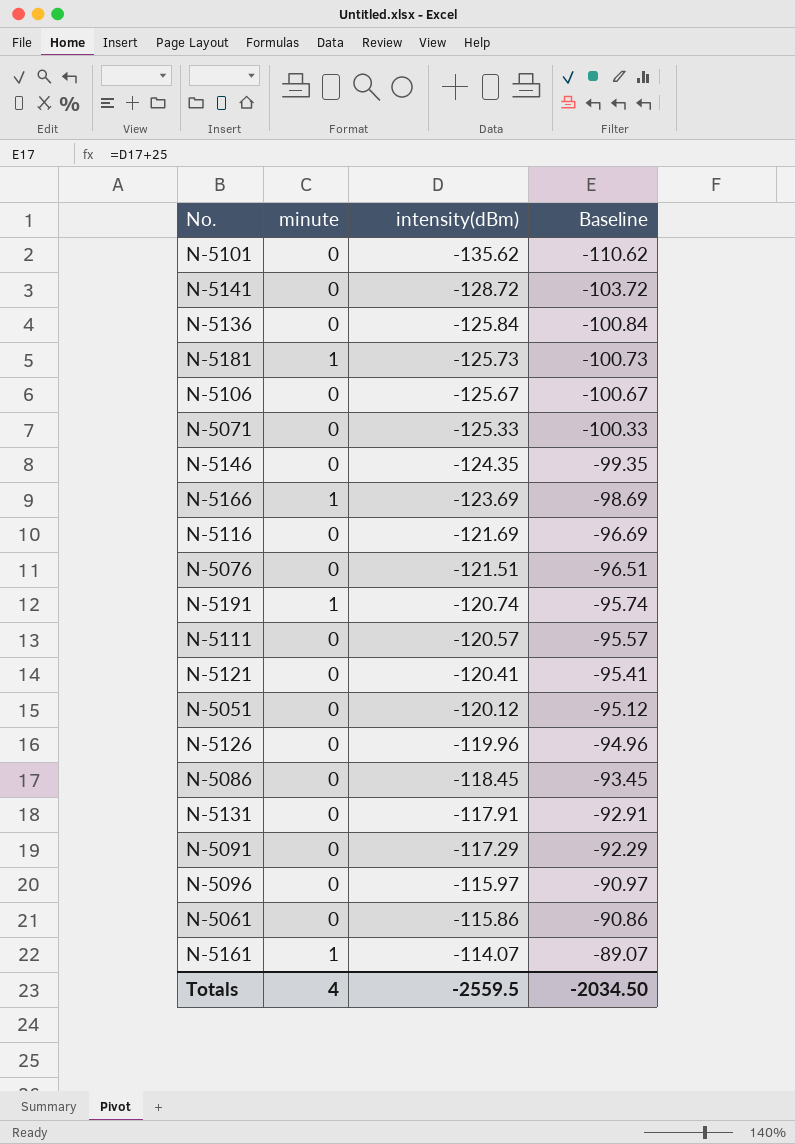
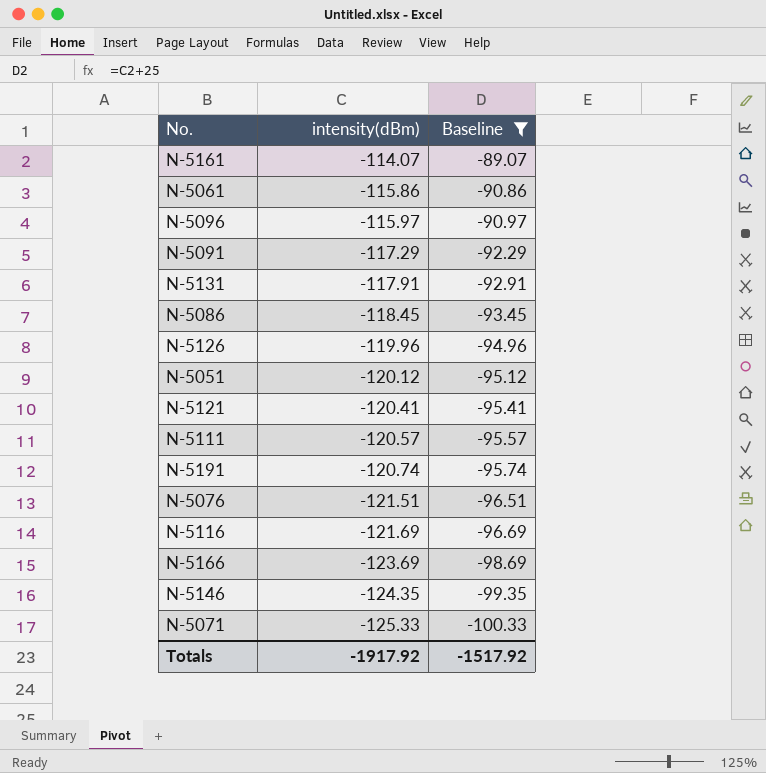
filter: none -> Baseline >= -100.33
row order: intensity(dBm) ascending -> intensity(dBm) descending
column minute | position: 2 -> none
Totals | intensity(dBm): -2559.5 -> -1917.92
Totals | Baseline: -2034.50 -> -1517.92

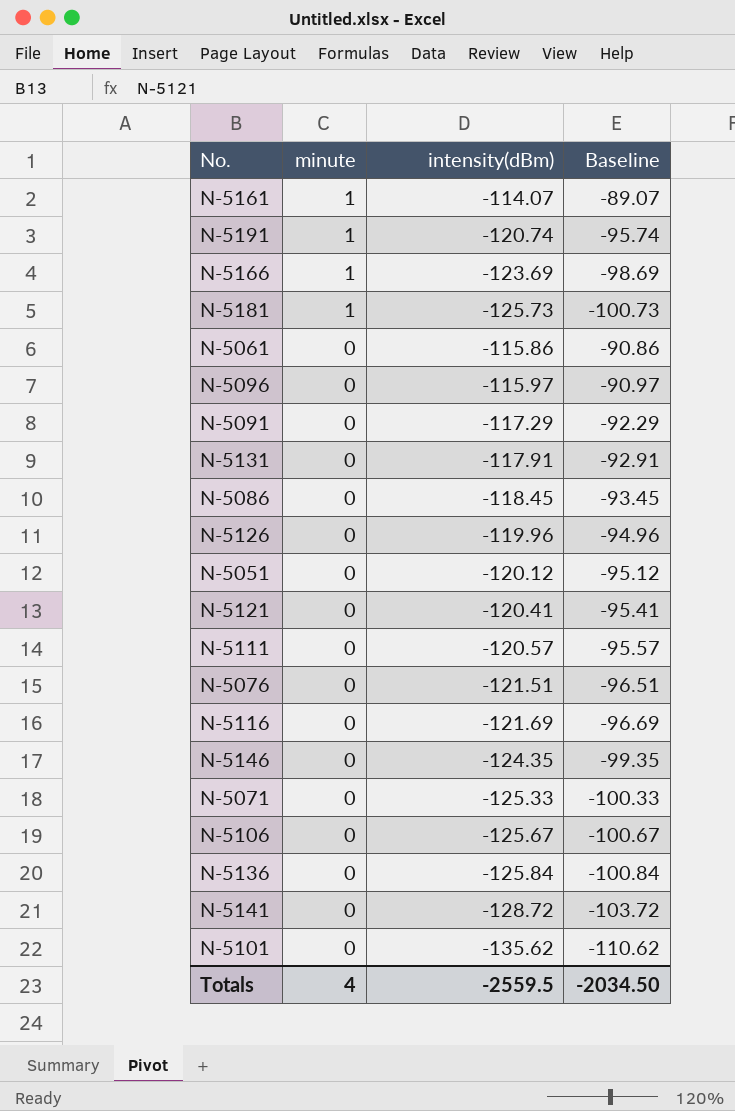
filter: Baseline >= -100.33 -> none
row order: intensity(dBm) descending -> minute descending
column minute | position: none -> 2
Totals | intensity(dBm): -1917.92 -> -2559.5
Totals | Baseline: -1517.92 -> -2034.50

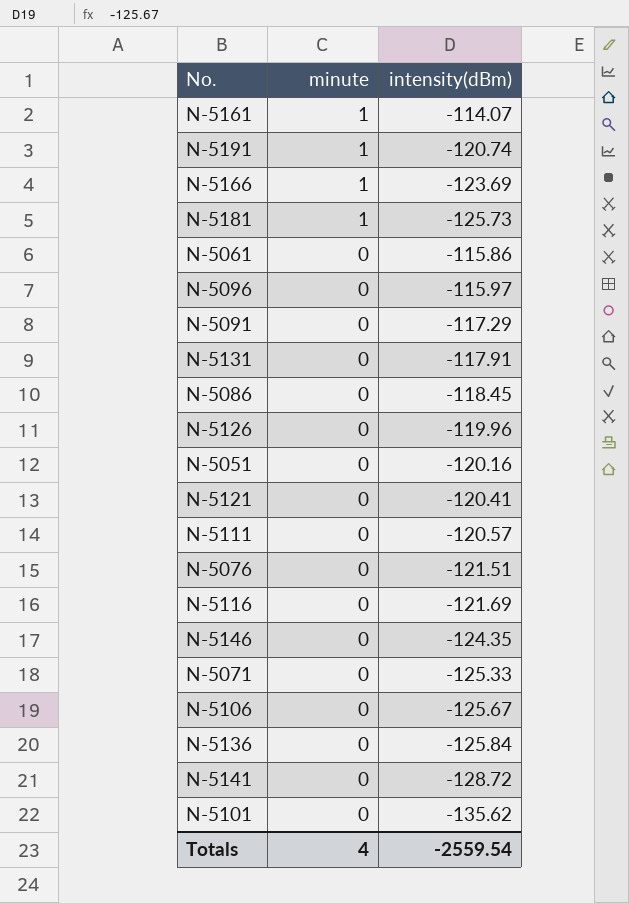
column Baseline | formula: [intensity(dBm)] + 25 -> none
N-5051 | intensity(dBm): -120.12 -> -120.16
Totals | intensity(dBm): -2559.5 -> -2559.54

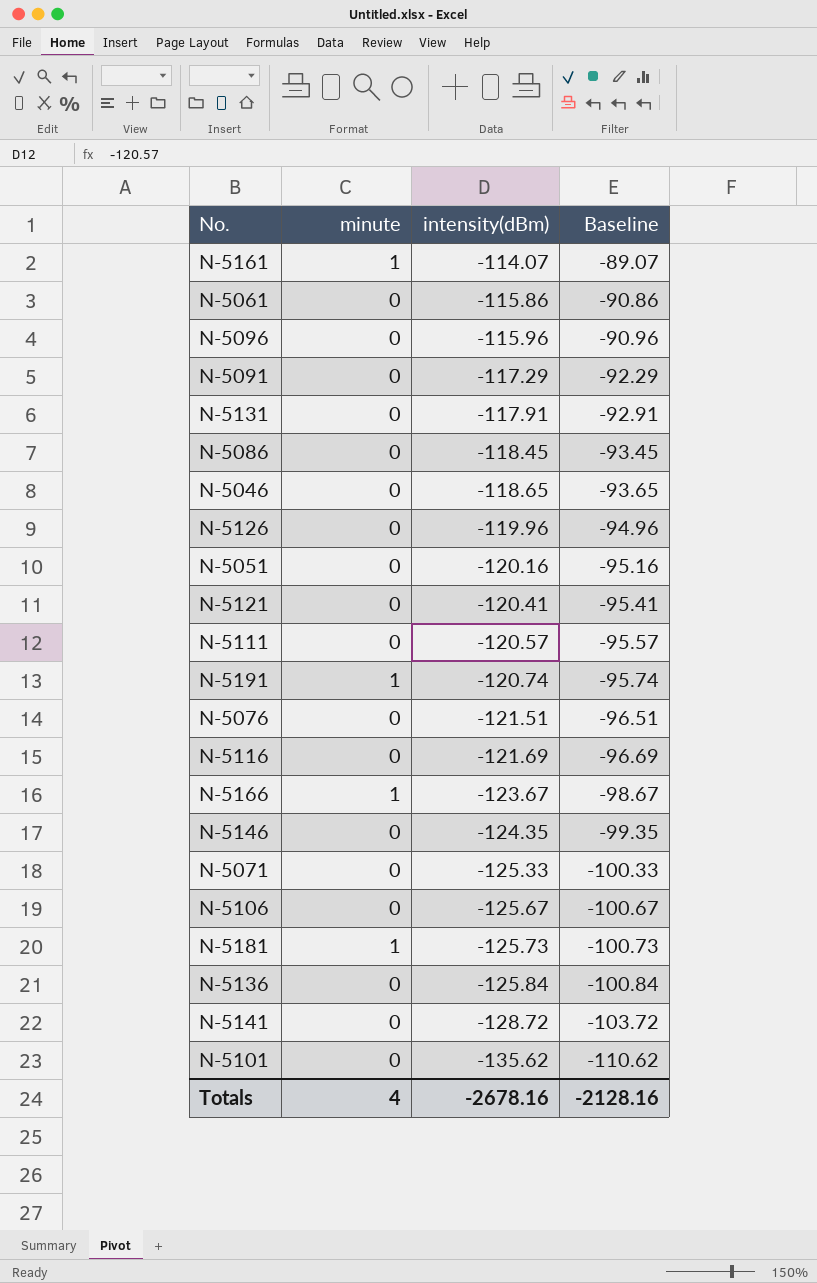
row order: minute descending -> intensity(dBm) descending
column Baseline | formula: none -> [intensity(dBm)] + 25
N-5096 | intensity(dBm): -115.97 -> -115.96
row N-5046: none -> 0 | -118.65 | -93.65
N-5166 | intensity(dBm): -123.69 -> -123.67
Totals | intensity(dBm): -2559.54 -> -2678.16

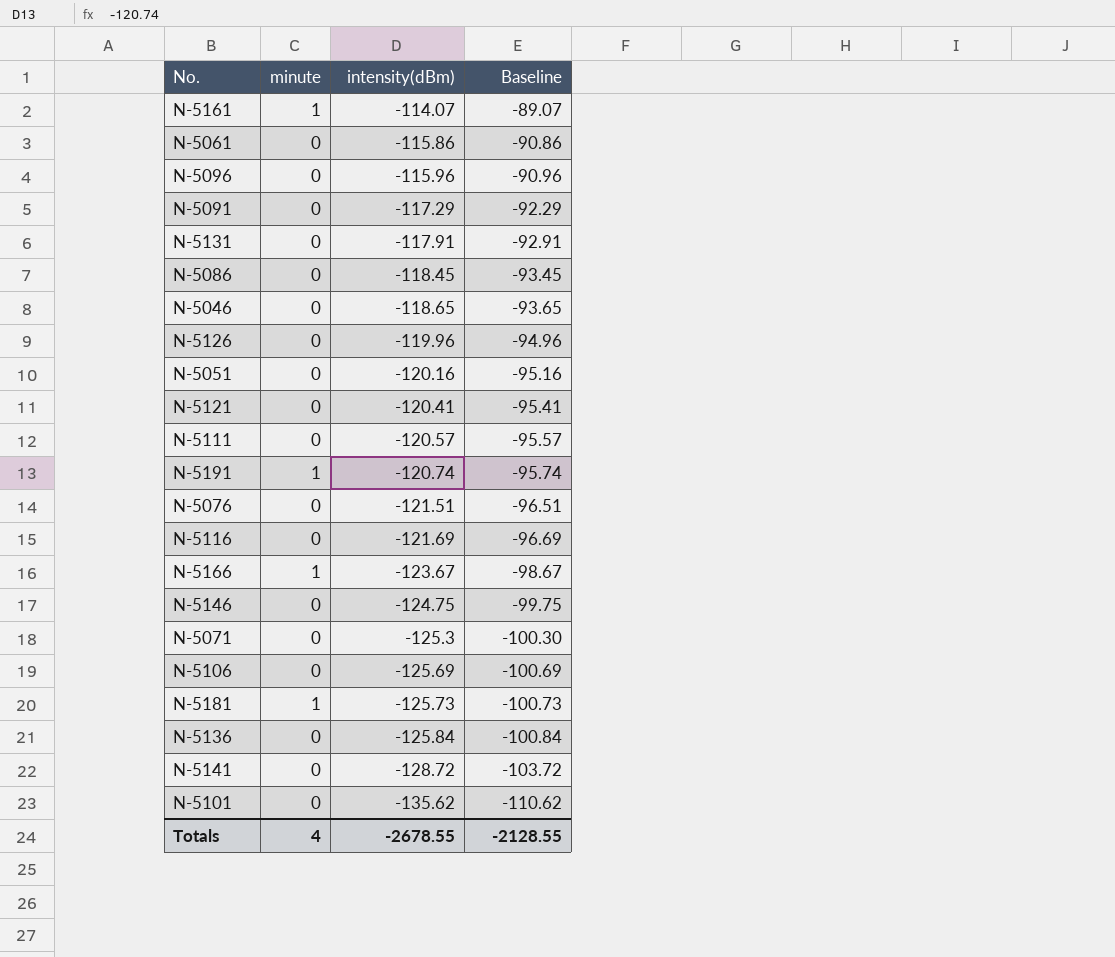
N-5146 | intensity(dBm): -124.35 -> -124.75
N-5146 | Baseline: -99.35 -> -99.75
N-5071 | intensity(dBm): -125.33 -> -125.3
N-5071 | Baseline: -100.33 -> -100.30
N-5106 | intensity(dBm): -125.67 -> -125.69
N-5106 | Baseline: -100.67 -> -100.69
Totals | intensity(dBm): -2678.16 -> -2678.55
Totals | Baseline: -2128.16 -> -2128.55

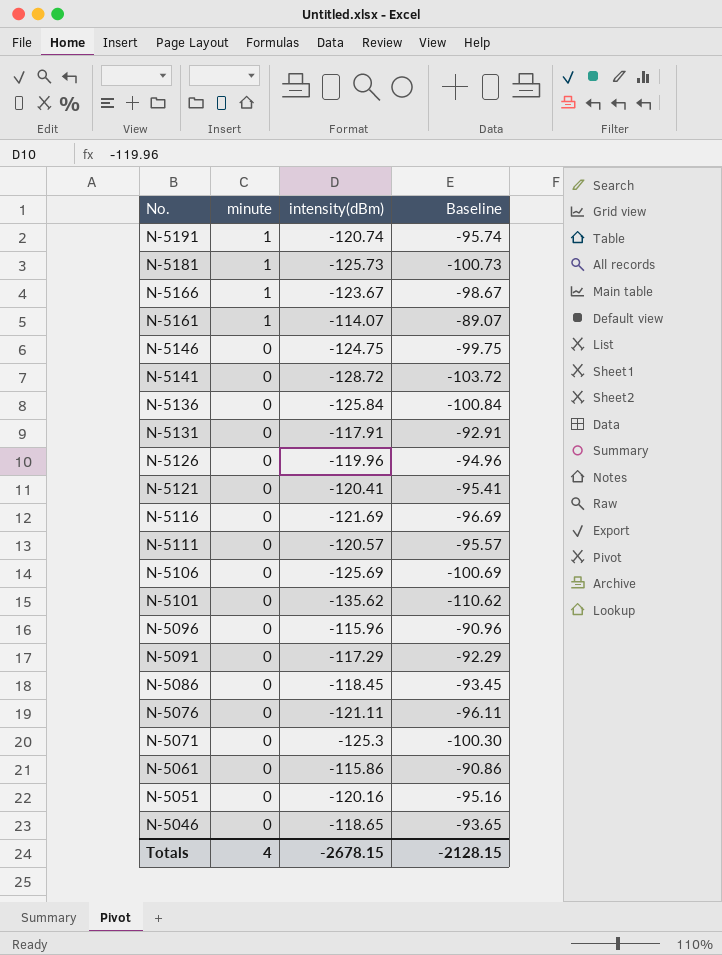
row order: intensity(dBm) descending -> No. descending
N-5076 | intensity(dBm): -121.51 -> -121.11
N-5076 | Baseline: -96.51 -> -96.11
Totals | intensity(dBm): -2678.55 -> -2678.15
Totals | Baseline: -2128.55 -> -2128.15

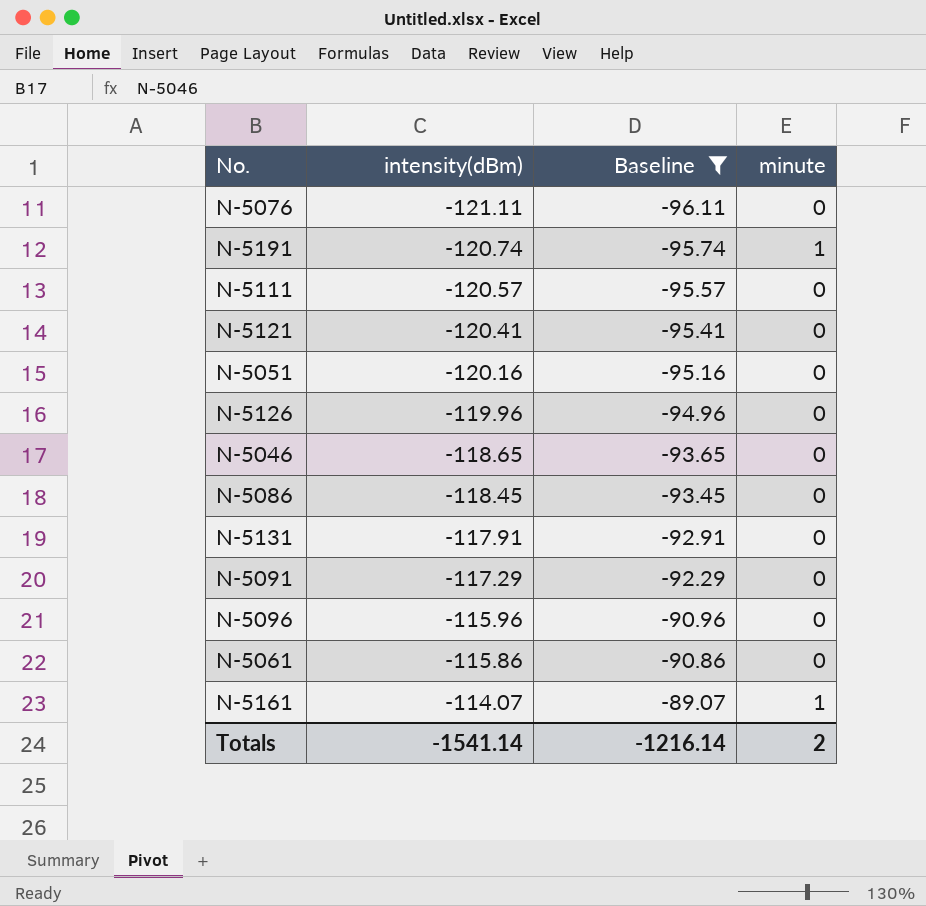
filter: none -> Baseline >= -96.11
row order: No. descending -> intensity(dBm) ascending
column minute | position: 2 -> 4
Totals | intensity(dBm): -2678.15 -> -1541.14
Totals | Baseline: -2128.15 -> -1216.14
Totals | minute: 4 -> 2

